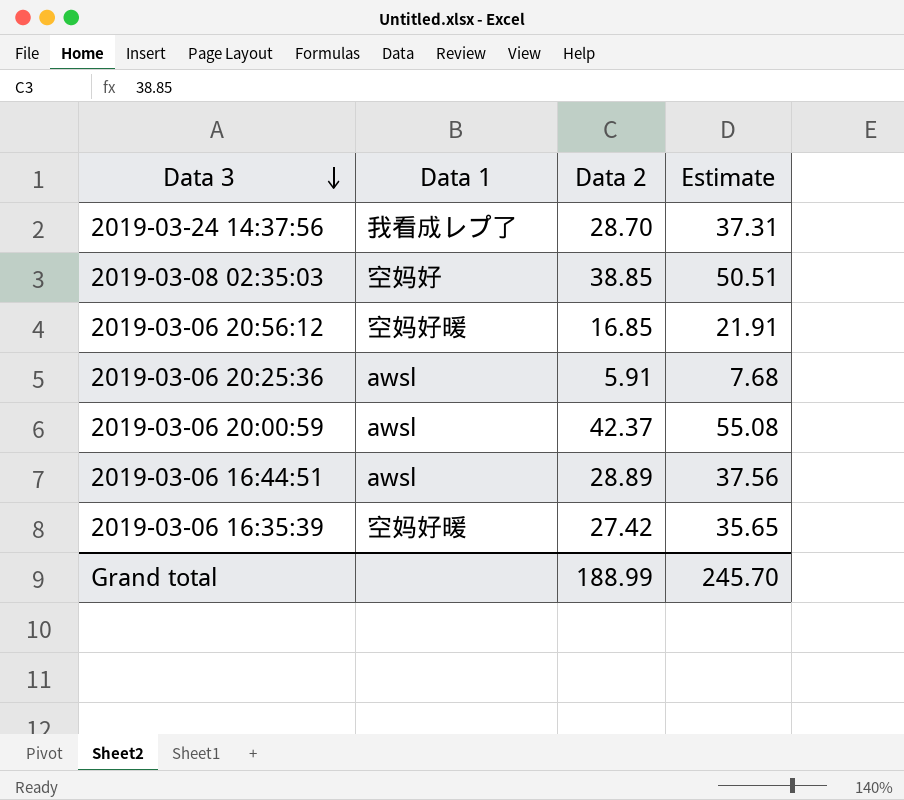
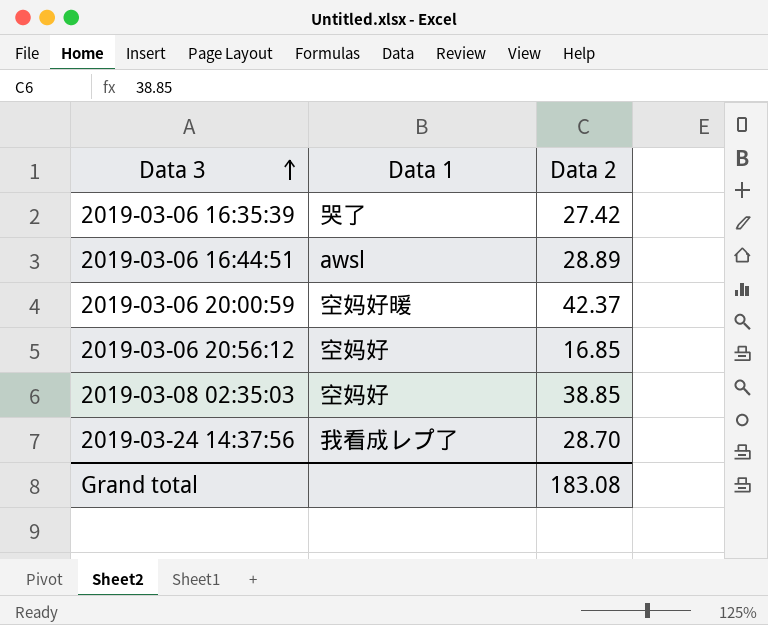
row order: Data 3 descending -> Data 3 ascending
column Estimate | formula: [Data 2] * 1.3 -> none
row 2019-03-06 20:25:36: awsl | 5.91 | 7.68 -> none
2019-03-06 16:35:39 | Data 1: 空妈好暖 -> 哭了
2019-03-06 20:00:59 | Data 1: awsl -> 空妈好暖
2019-03-06 20:56:12 | Data 1: 空妈好暖 -> 空妈好
Grand total | Data 2: 188.99 -> 183.08

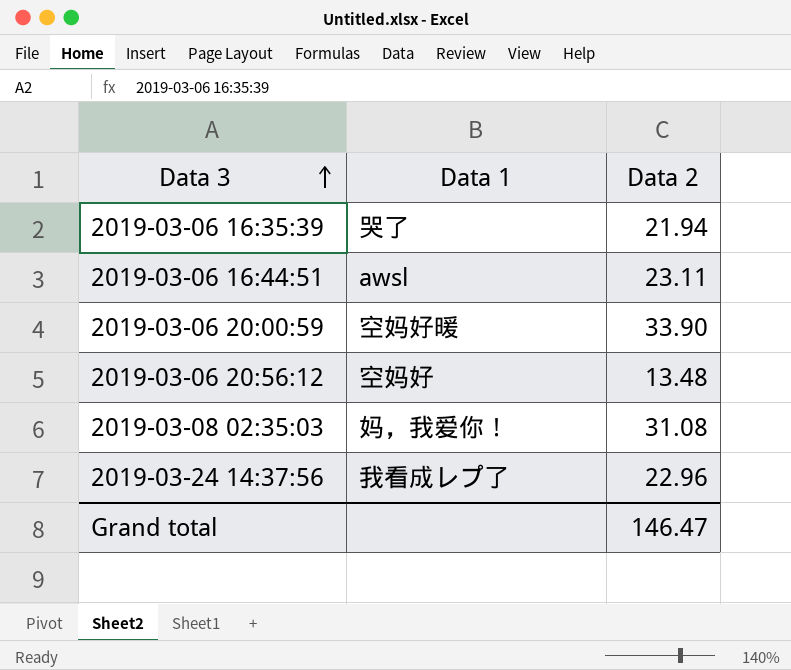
2019-03-06 16:35:39 | Data 2: 27.42 -> 21.94
2019-03-06 16:44:51 | Data 2: 28.89 -> 23.11
2019-03-06 20:00:59 | Data 2: 42.37 -> 33.90
2019-03-06 20:56:12 | Data 2: 16.85 -> 13.48
2019-03-08 02:35:03 | Data 1: 空妈好 -> 妈，我爱你！
2019-03-08 02:35:03 | Data 2: 38.85 -> 31.08
2019-03-24 14:37:56 | Data 2: 28.70 -> 22.96
Grand total | Data 2: 183.08 -> 146.47

